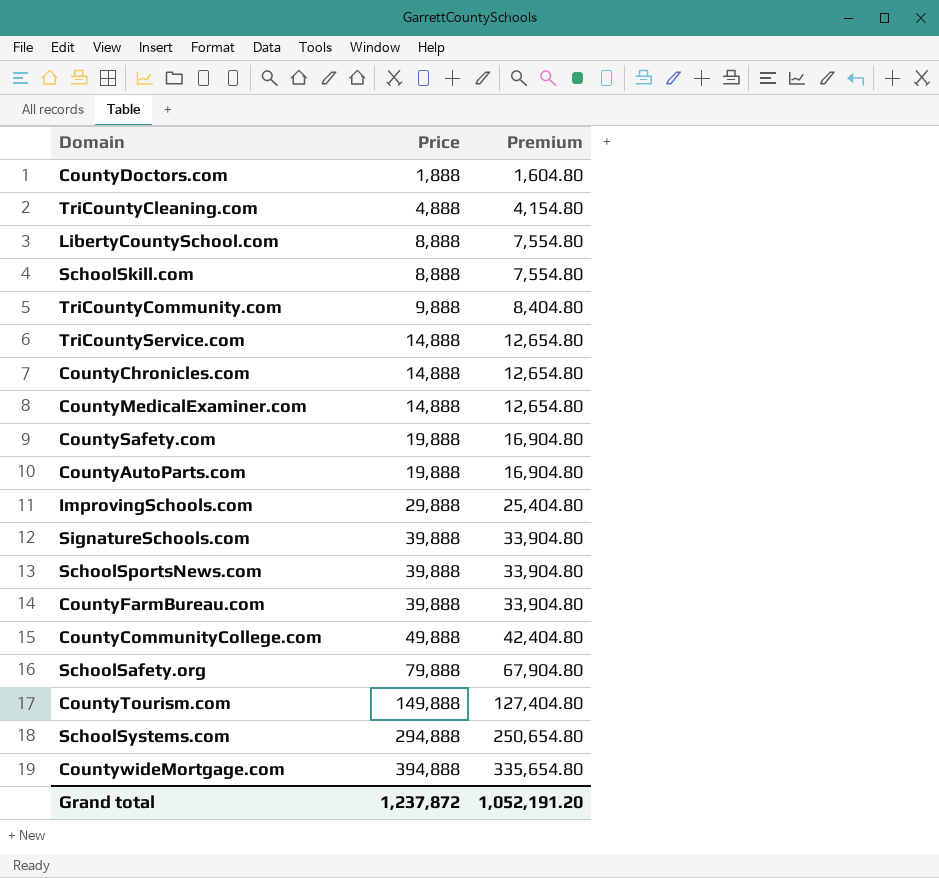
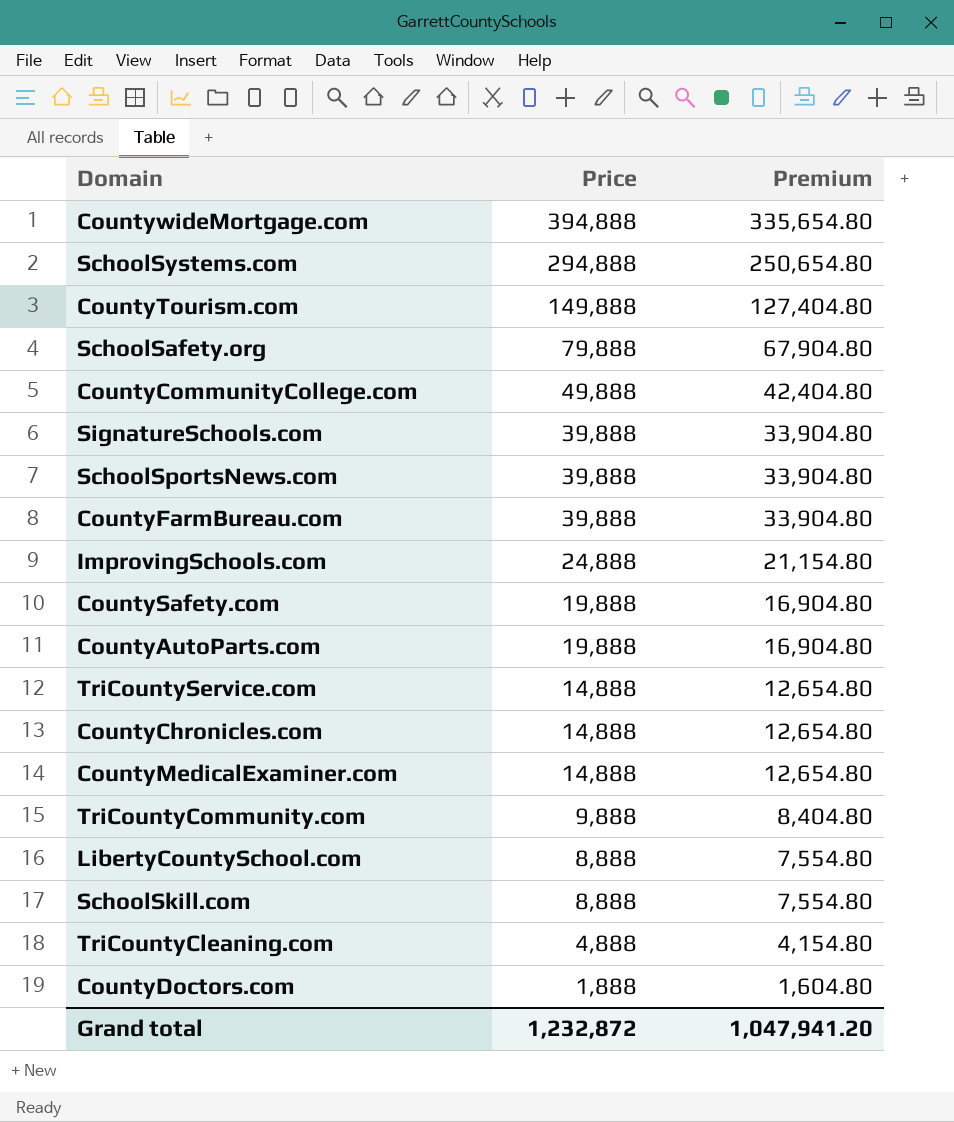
row order: Price ascending -> Price descending
ImprovingSchools.com | Price: 29,888 -> 24,888
ImprovingSchools.com | Premium: 25,404.80 -> 21,154.80
Grand total | Price: 1,237,872 -> 1,232,872
Grand total | Premium: 1,052,191.20 -> 1,047,941.20

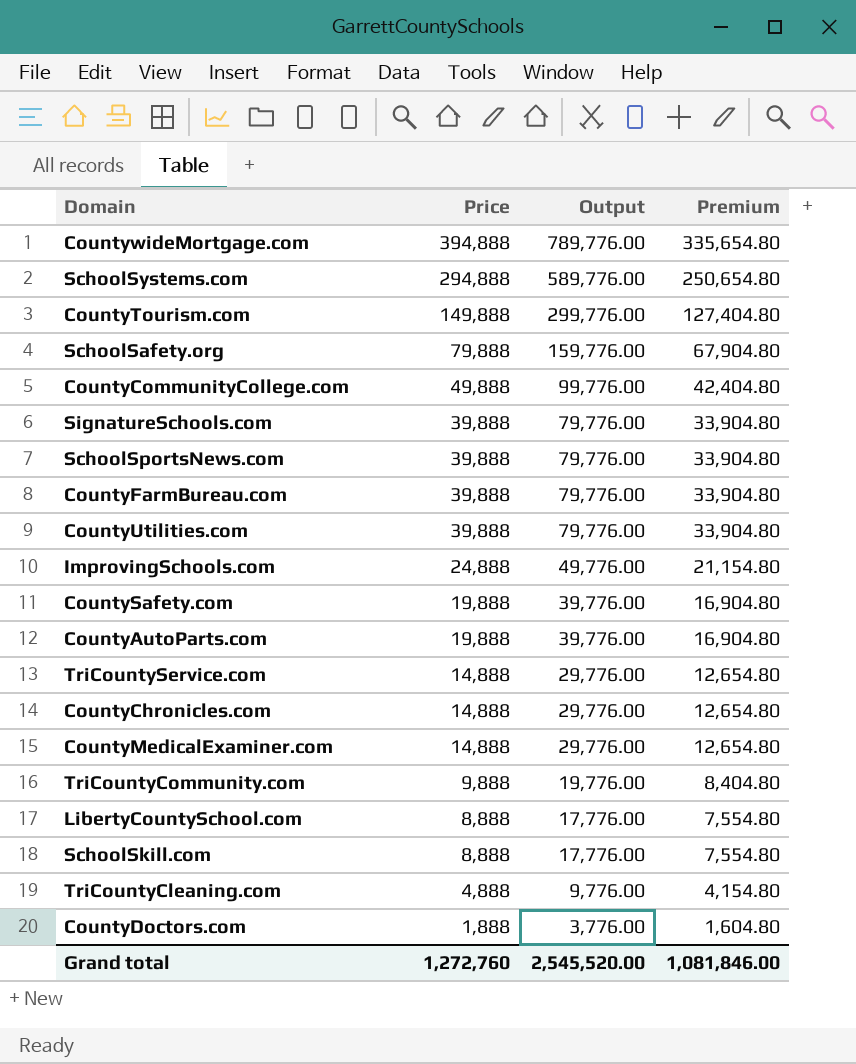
column Output | formula: none -> [Price] * 2
row CountyUtilities.com: none -> 39,888 | 79,776.00 | 33,904.80
Grand total | Price: 1,232,872 -> 1,272,760
Grand total | Premium: 1,047,941.20 -> 1,081,846.00

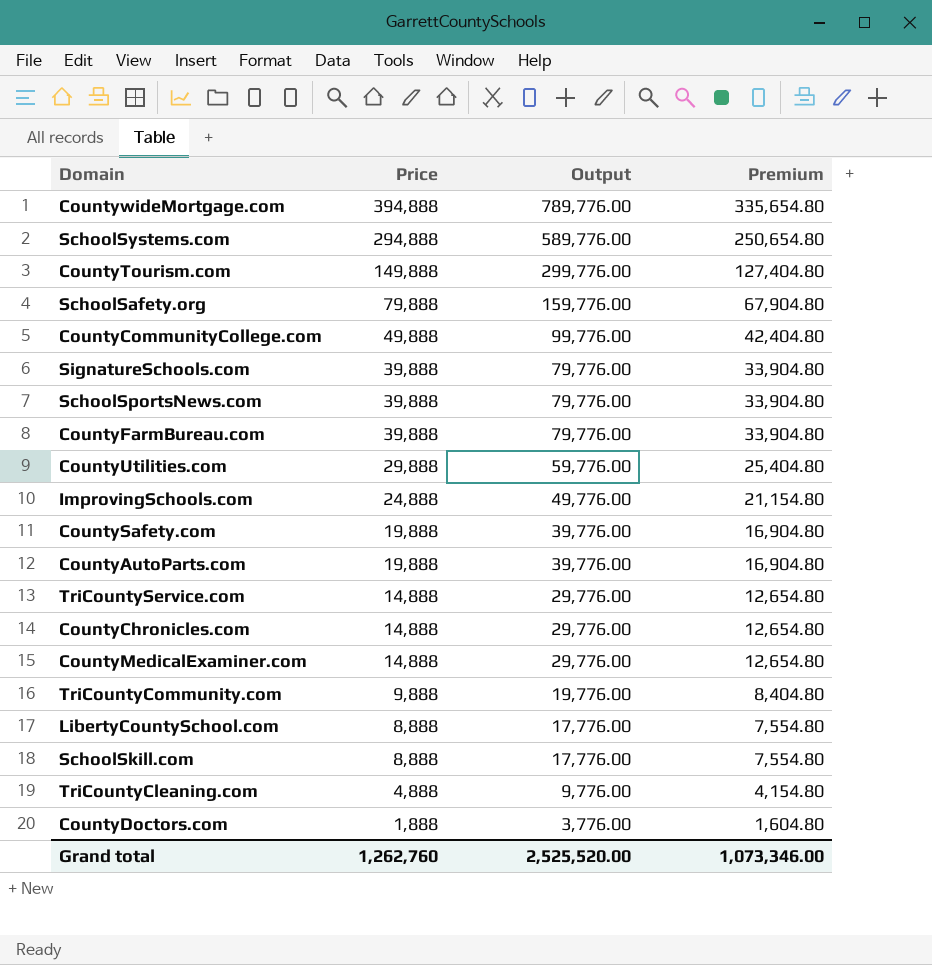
CountyUtilities.com | Price: 39,888 -> 29,888
CountyUtilities.com | Output: 79,776.00 -> 59,776.00
CountyUtilities.com | Premium: 33,904.80 -> 25,404.80
Grand total | Price: 1,272,760 -> 1,262,760
Grand total | Output: 2,545,520.00 -> 2,525,520.00
Grand total | Premium: 1,081,846.00 -> 1,073,346.00

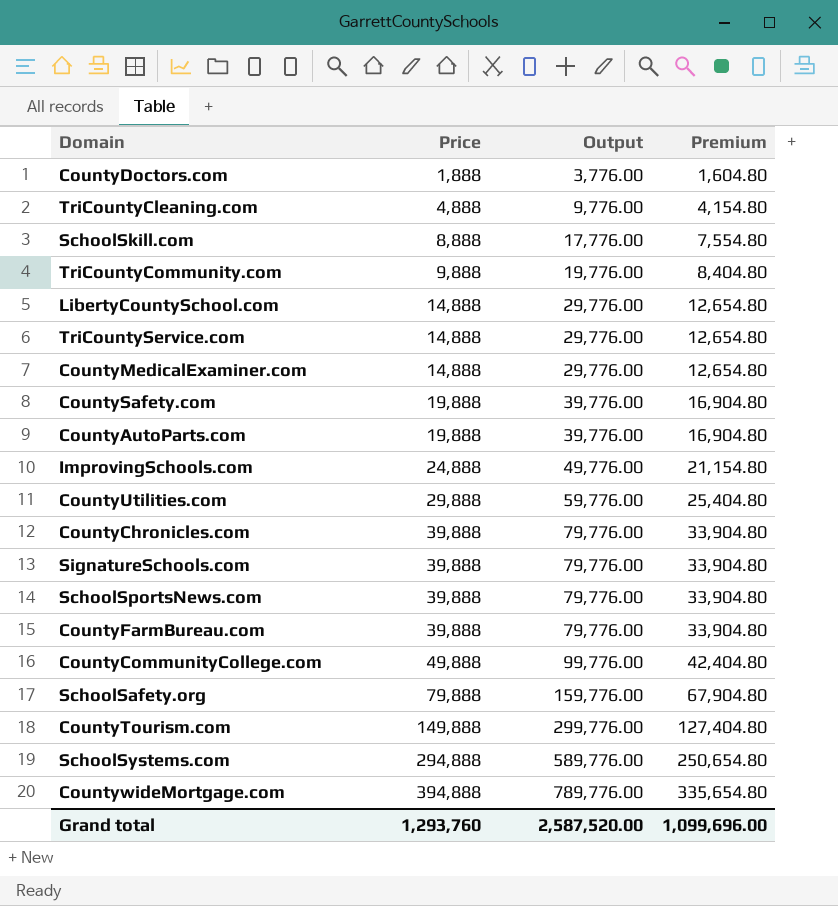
row order: Price descending -> Price ascending
LibertyCountySchool.com | Price: 8,888 -> 14,888
LibertyCountySchool.com | Output: 17,776.00 -> 29,776.00
LibertyCountySchool.com | Premium: 7,554.80 -> 12,654.80
CountyChronicles.com | Price: 14,888 -> 39,888
CountyChronicles.com | Output: 29,776.00 -> 79,776.00
CountyChronicles.com | Premium: 12,654.80 -> 33,904.80
Grand total | Price: 1,262,760 -> 1,293,760
Grand total | Output: 2,525,520.00 -> 2,587,520.00
Grand total | Premium: 1,073,346.00 -> 1,099,696.00

